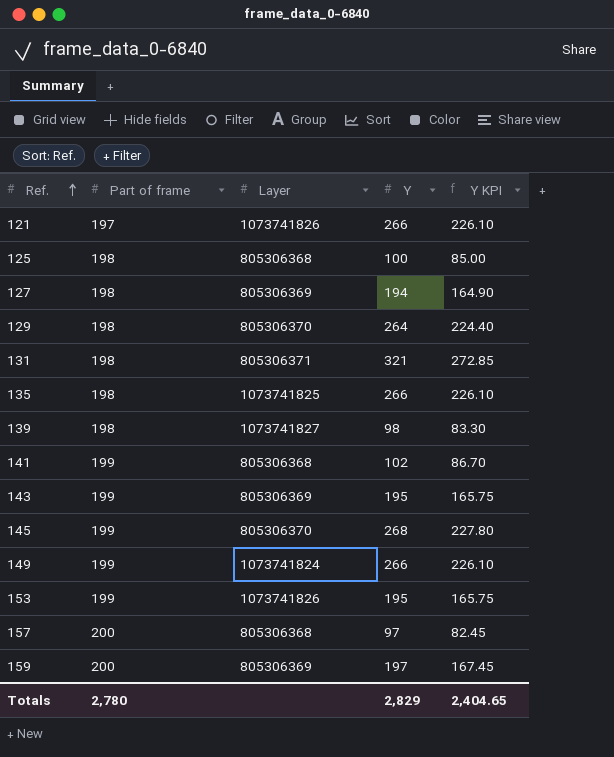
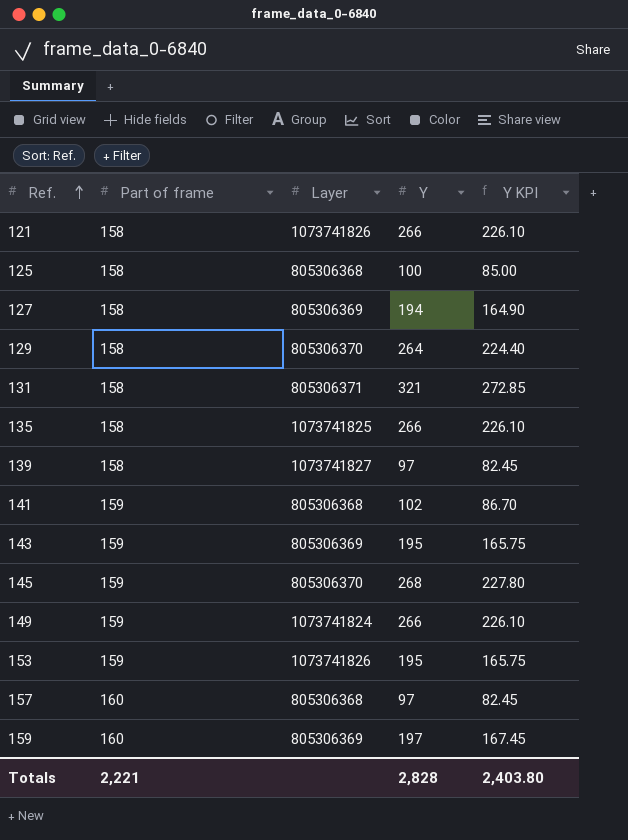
121 | Part of frame: 197 -> 158
125 | Part of frame: 198 -> 158
127 | Part of frame: 198 -> 158
129 | Part of frame: 198 -> 158
131 | Part of frame: 198 -> 158
135 | Part of frame: 198 -> 158
139 | Part of frame: 198 -> 158
139 | Y: 98 -> 97
139 | Y KPI: 83.30 -> 82.45
141 | Part of frame: 199 -> 159
143 | Part of frame: 199 -> 159
145 | Part of frame: 199 -> 159
149 | Part of frame: 199 -> 159
153 | Part of frame: 199 -> 159
157 | Part of frame: 200 -> 160
159 | Part of frame: 200 -> 160
Totals | Part of frame: 2,780 -> 2,221
Totals | Y: 2,829 -> 2,828
Totals | Y KPI: 2,404.65 -> 2,403.80

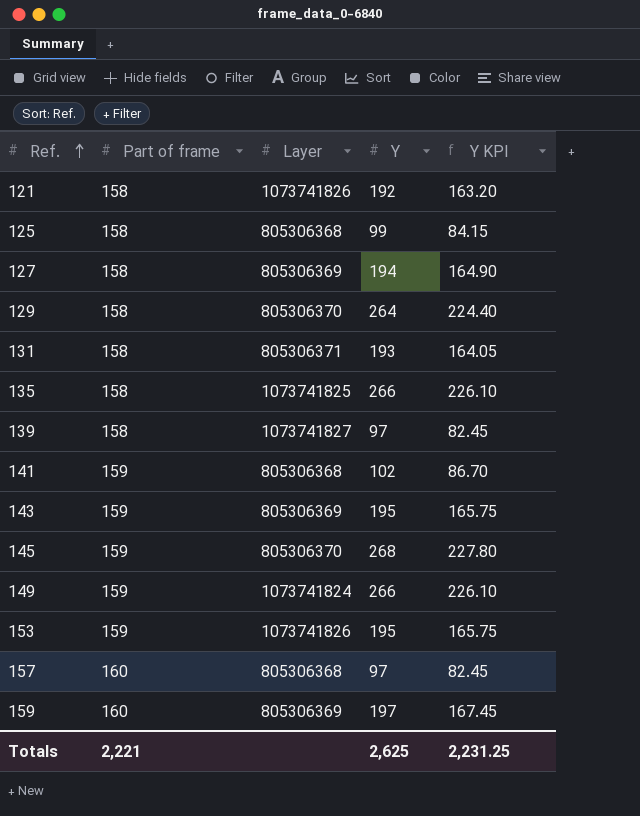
121 | Y: 266 -> 192
121 | Y KPI: 226.10 -> 163.20
125 | Y: 100 -> 99
125 | Y KPI: 85.00 -> 84.15
131 | Y: 321 -> 193
131 | Y KPI: 272.85 -> 164.05
Totals | Y: 2,828 -> 2,625
Totals | Y KPI: 2,403.80 -> 2,231.25

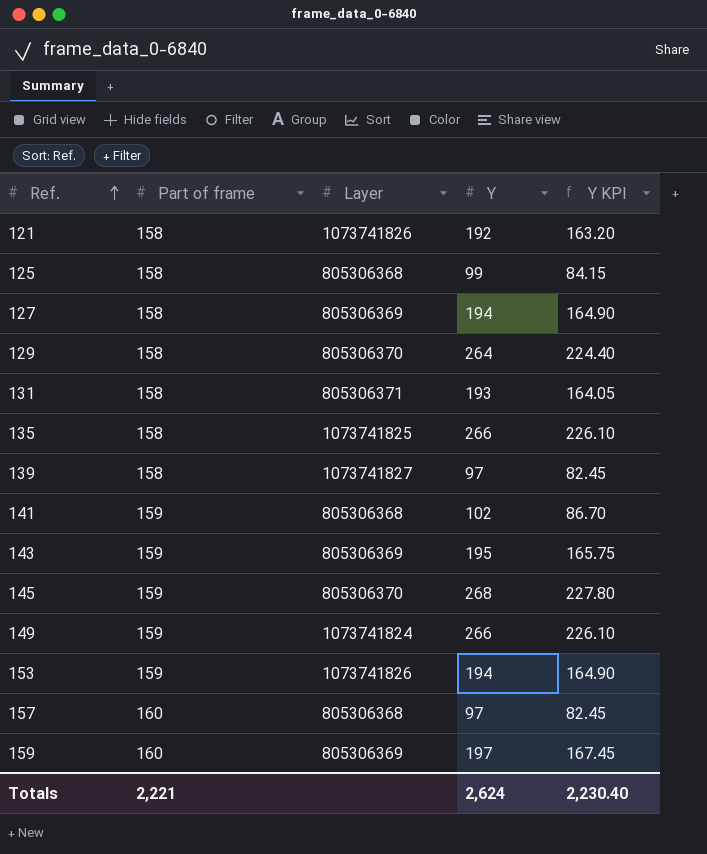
153 | Y: 195 -> 194
153 | Y KPI: 165.75 -> 164.90
Totals | Y: 2,625 -> 2,624
Totals | Y KPI: 2,231.25 -> 2,230.40

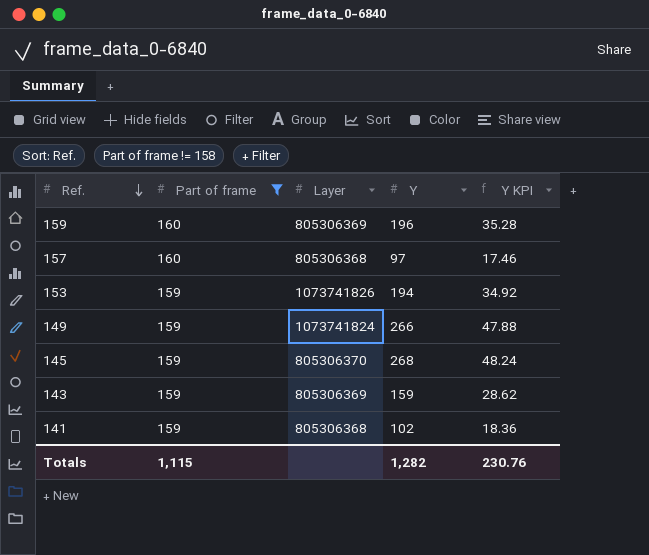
filter: none -> Part of frame != 158
row order: Ref. ascending -> Ref. descending
column Y KPI | formula: [Y] * 0.85 -> [Y] * 0.18
159 | Y: 197 -> 196
143 | Y: 195 -> 159
Totals | Part of frame: 2,221 -> 1,115
Totals | Y: 2,624 -> 1,282
Totals | Y KPI: 2,230.40 -> 230.76

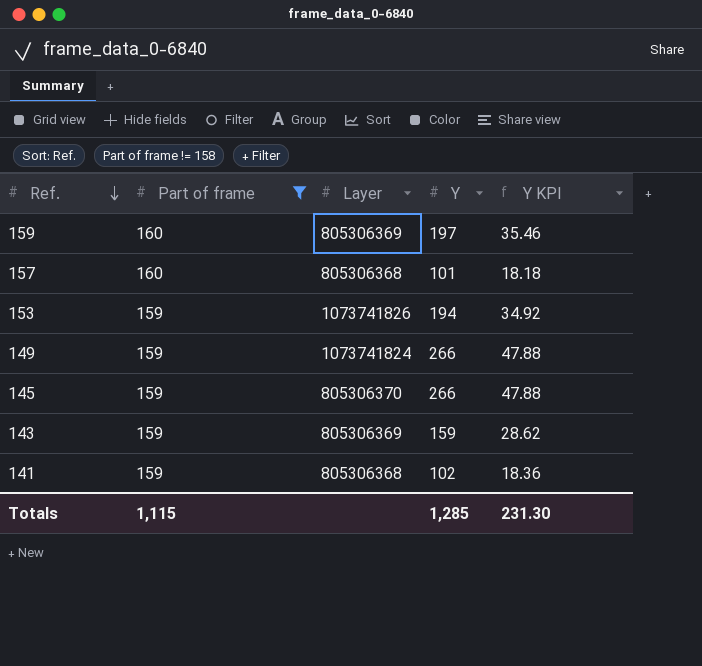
159 | Y: 196 -> 197
159 | Y KPI: 35.28 -> 35.46
157 | Y: 97 -> 101
157 | Y KPI: 17.46 -> 18.18
145 | Y: 268 -> 266
145 | Y KPI: 48.24 -> 47.88
Totals | Y: 1,282 -> 1,285
Totals | Y KPI: 230.76 -> 231.30

